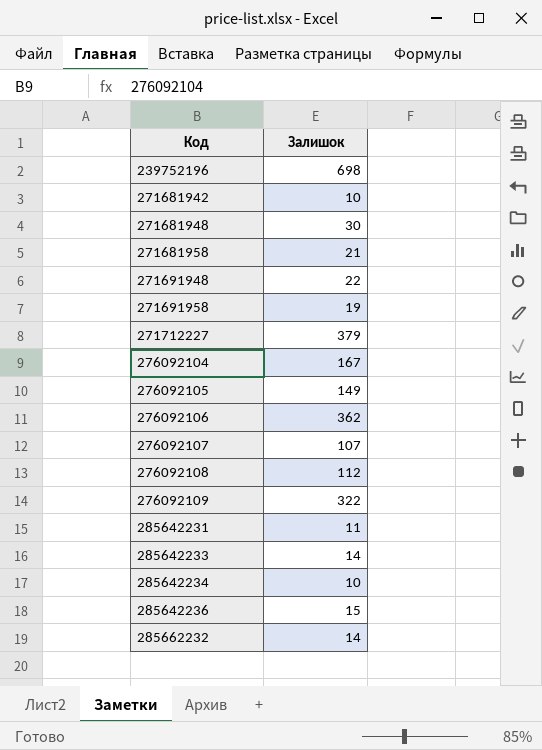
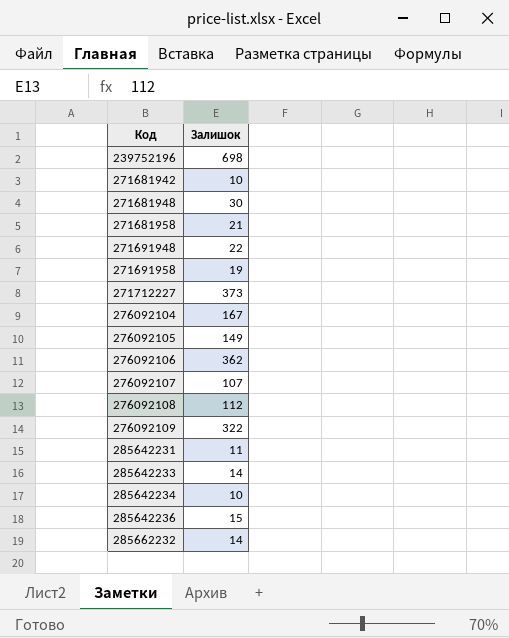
271712227 | Залишок: 379 -> 373

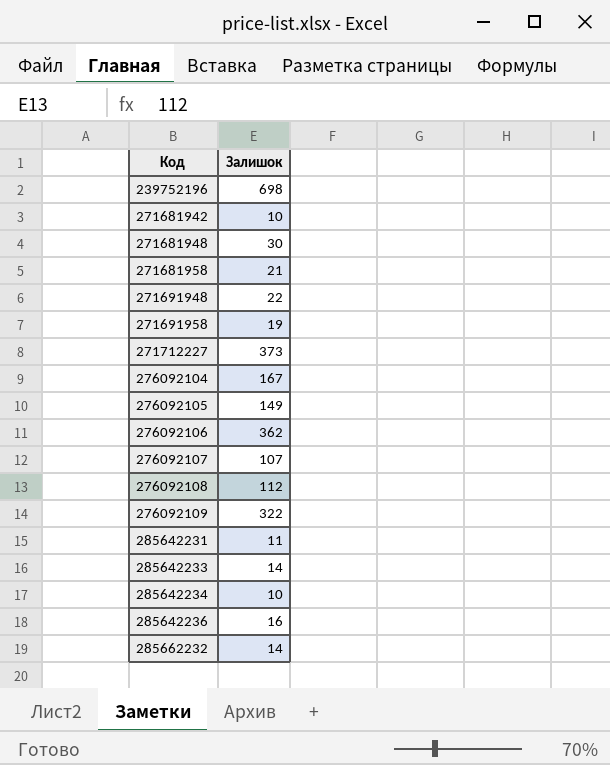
285642236 | Залишок: 15 -> 16

